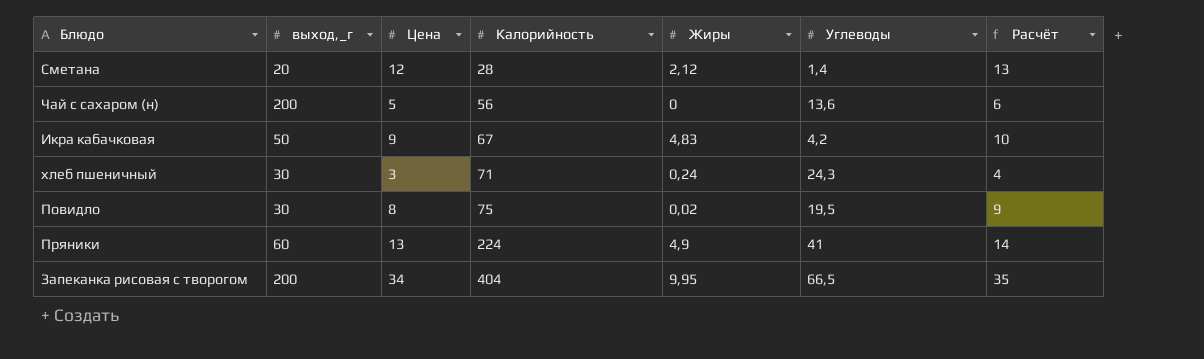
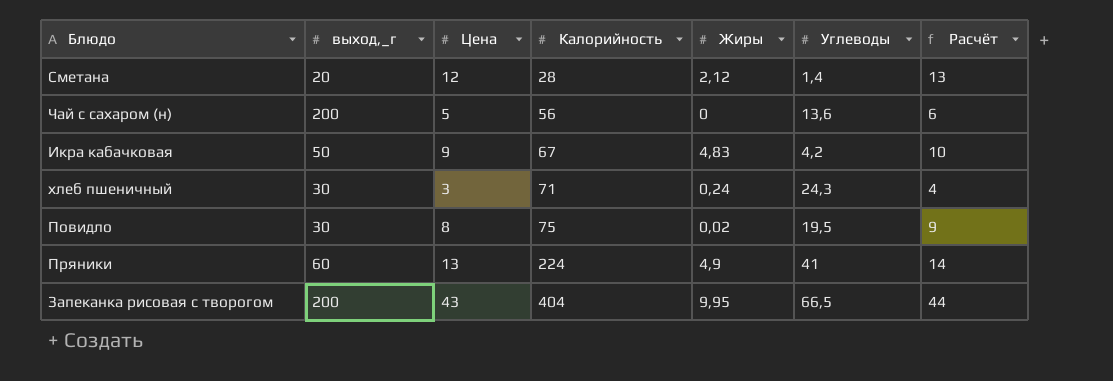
Запеканка рисовая с творогом | Цена: 34 -> 43
Запеканка рисовая с творогом | Расчёт: 35 -> 44

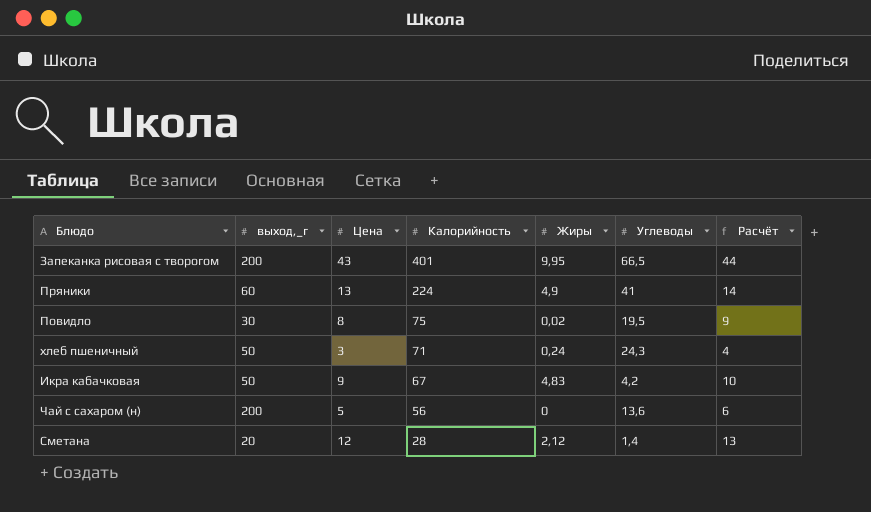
row order: Калорийность ascending -> Калорийность descending
Запеканка рисовая с творогом | Калорийность: 404 -> 401
хлеб пшеничный | выход,_г: 30 -> 50

